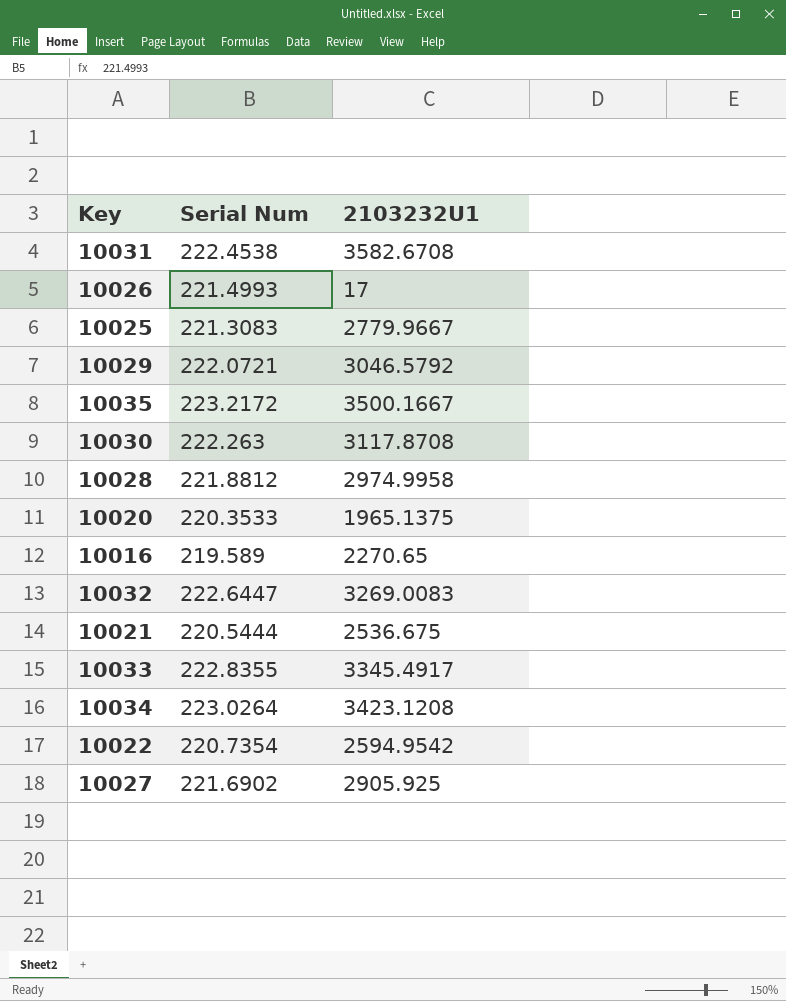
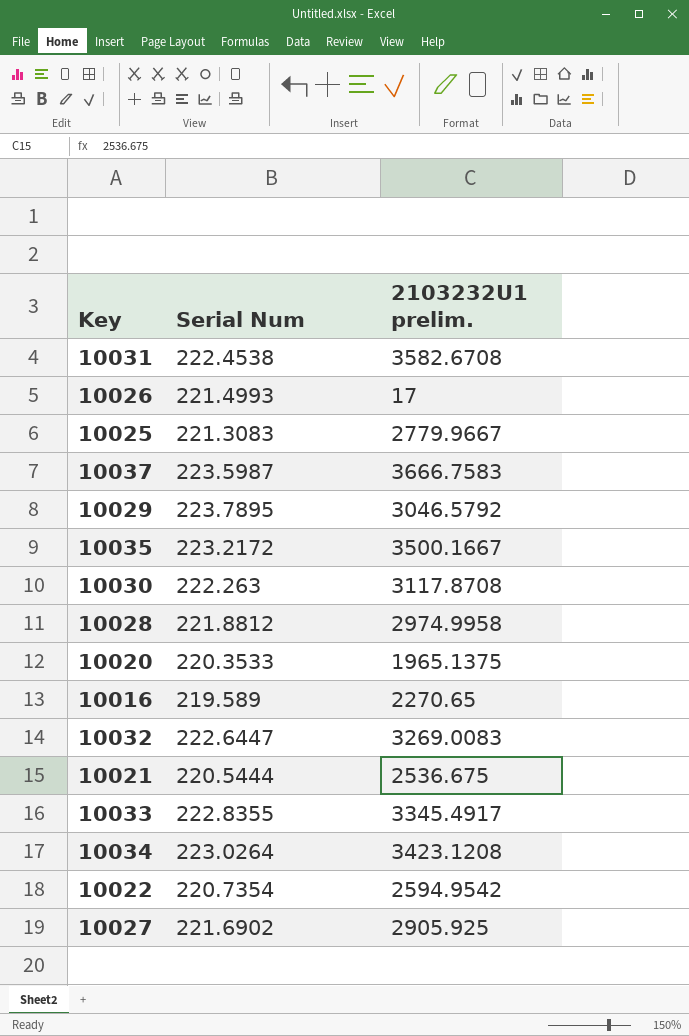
column name: 2103232U1 -> 2103232U1 prelim.
row 10037: none -> 223.5987 | 3666.7583
10029 | Serial Num: 222.0721 -> 223.7895

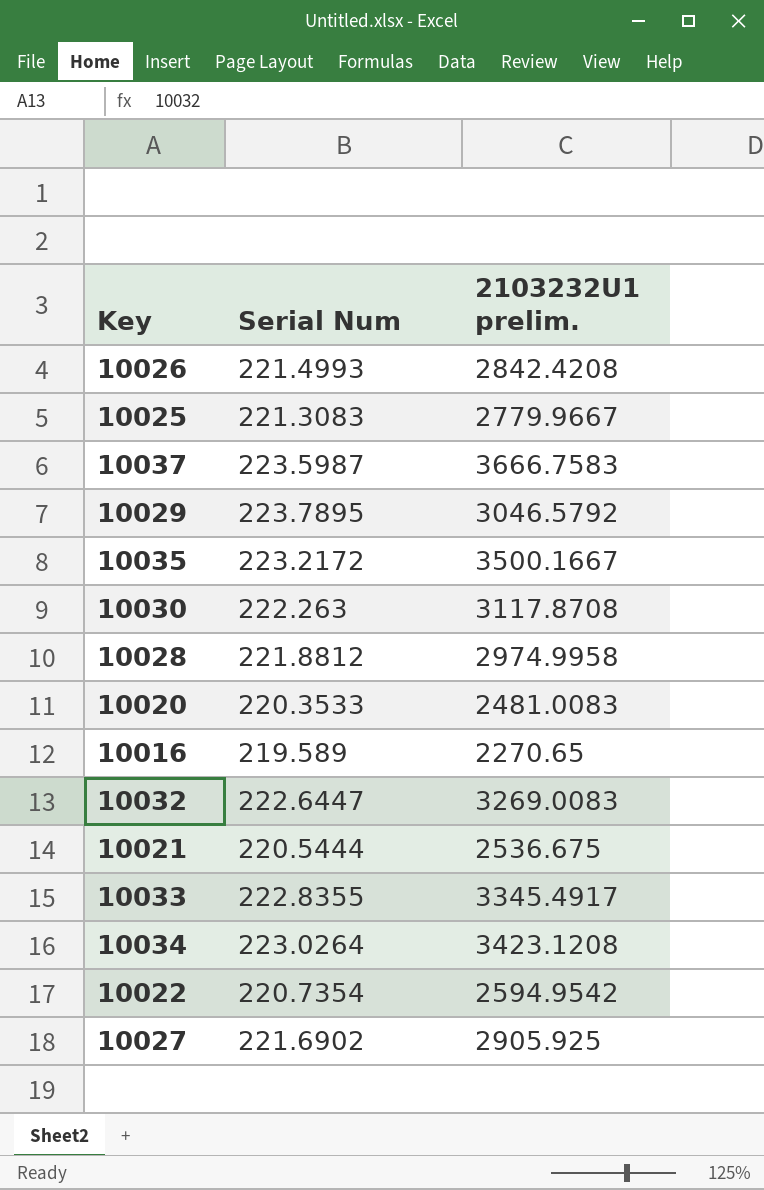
row 10031: 222.4538 | 3582.6708 -> none
10026 | 2103232U1 prelim.: 17 -> 2842.4208
10020 | 2103232U1 prelim.: 1965.1375 -> 2481.0083

